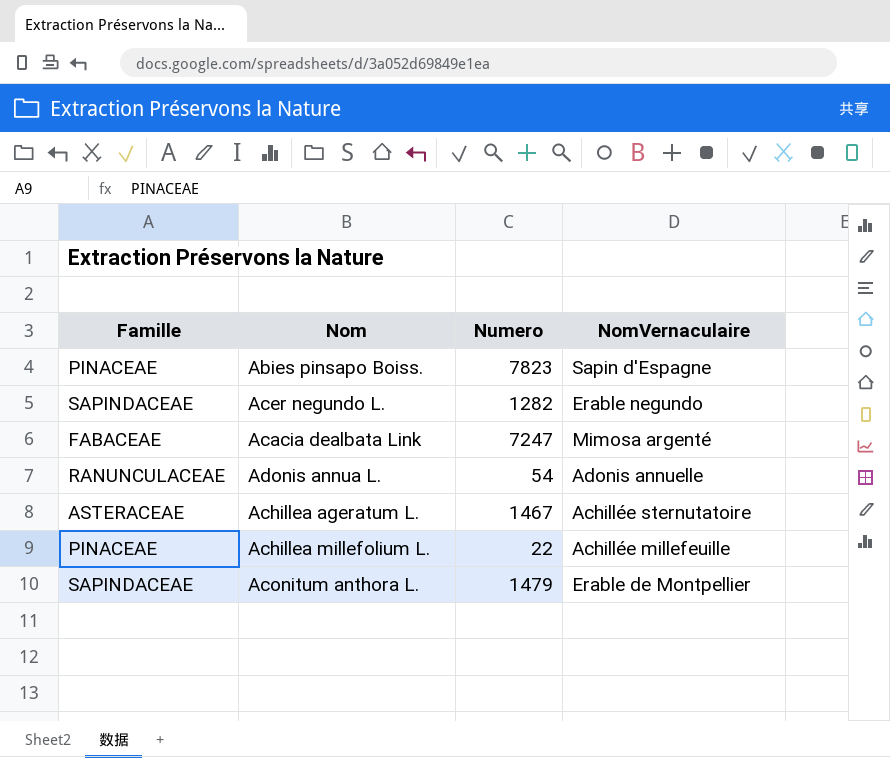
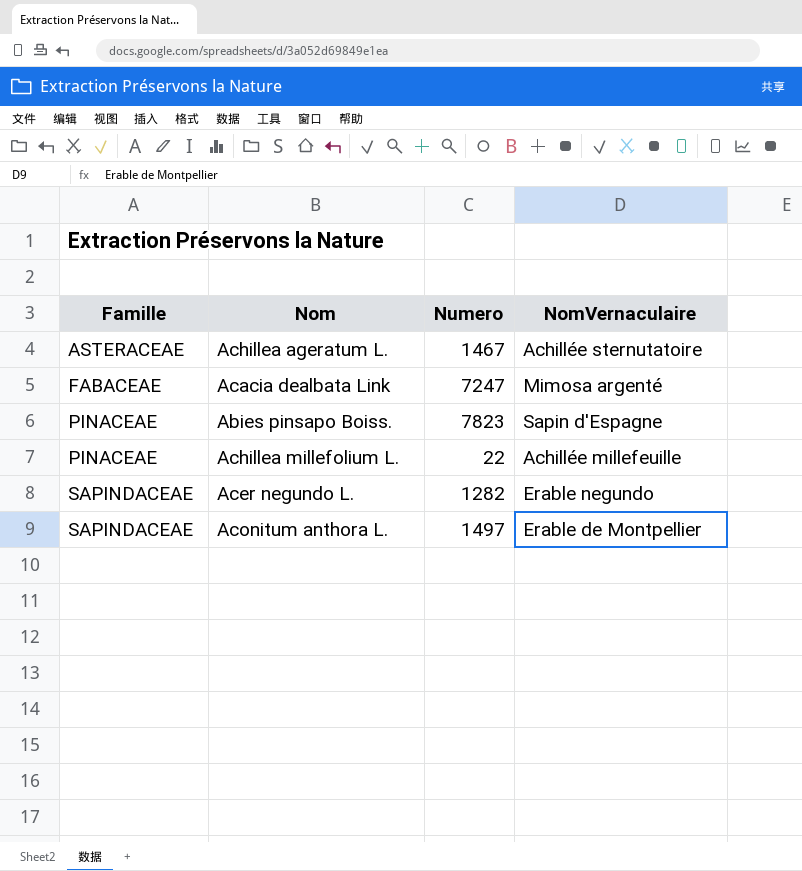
row order: none -> Famille ascending
row Adonis annua L.: RANUNCULACEAE | 54 | Adonis annuelle -> none
Aconitum anthora L. | Numero: 1479 -> 1497

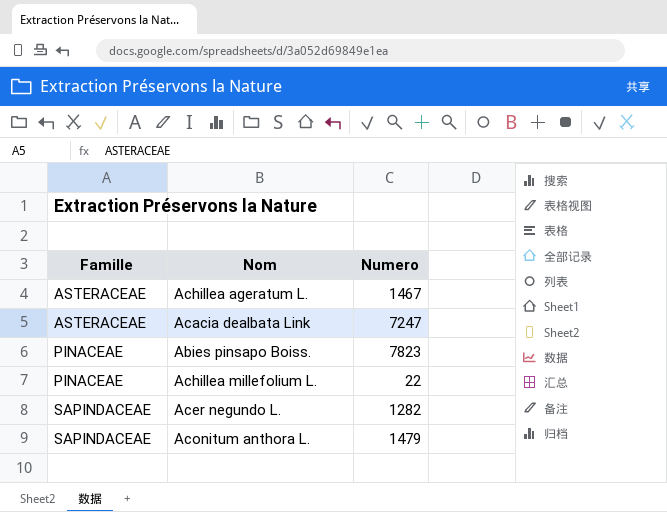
column NomVernaculaire | position: 4 -> none
Acacia dealbata Link | Famille: FABACEAE -> ASTERACEAE
Aconitum anthora L. | Numero: 1497 -> 1479

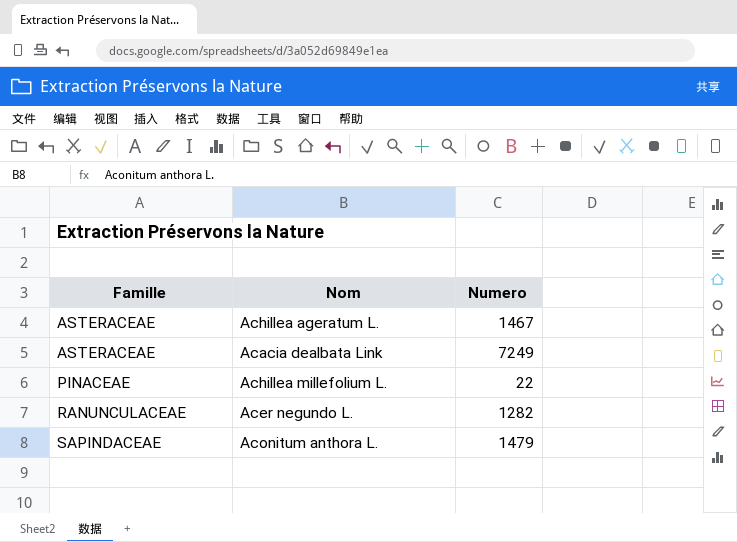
row Abies pinsapo Boiss.: PINACEAE | 7823 -> none
Acacia dealbata Link | Numero: 7247 -> 7249
Acer negundo L. | Famille: SAPINDACEAE -> RANUNCULACEAE

